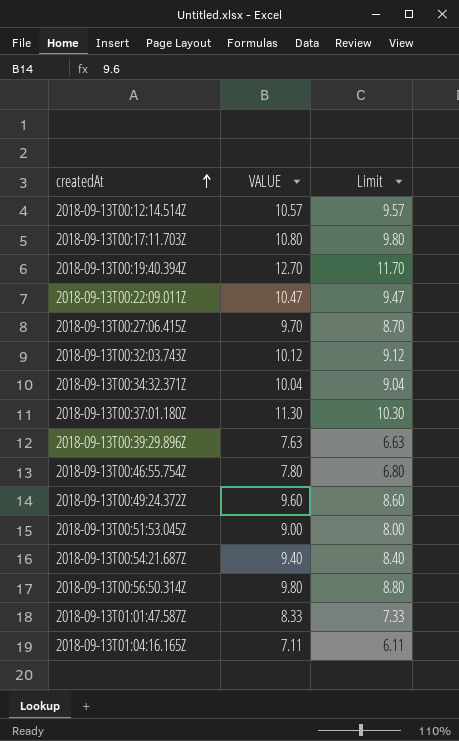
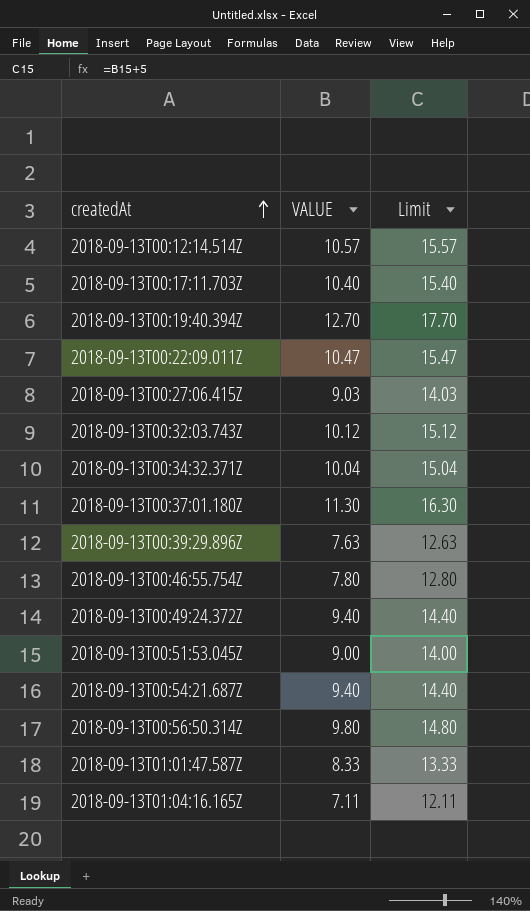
column Limit | formula: [VALUE] - 1 -> [VALUE] + 5
2018-09-13T00:17:11.703Z | VALUE: 10.80 -> 10.40
2018-09-13T00:27:06.415Z | VALUE: 9.70 -> 9.03
2018-09-13T00:49:24.372Z | VALUE: 9.60 -> 9.40

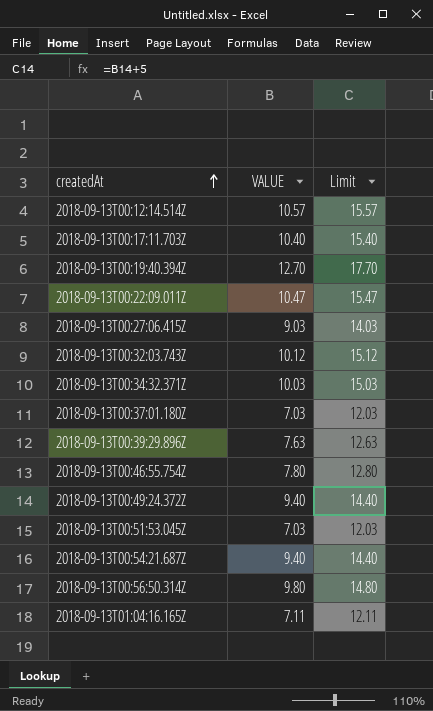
row 2018-09-13T01:01:47.587Z: 8.33 | 13.33 -> none
2018-09-13T00:34:32.371Z | VALUE: 10.04 -> 10.03
2018-09-13T00:34:32.371Z | Limit: 15.04 -> 15.03
2018-09-13T00:37:01.180Z | VALUE: 11.30 -> 7.03
2018-09-13T00:37:01.180Z | Limit: 16.30 -> 12.03
2018-09-13T00:51:53.045Z | VALUE: 9.00 -> 7.03
2018-09-13T00:51:53.045Z | Limit: 14.00 -> 12.03

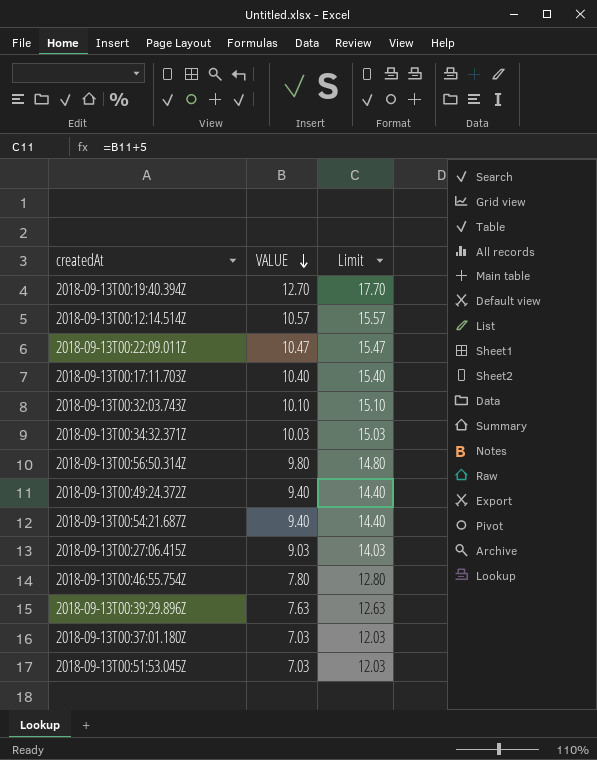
row order: createdAt ascending -> VALUE descending
row 2018-09-13T01:04:16.165Z: 7.11 | 12.11 -> none
2018-09-13T00:32:03.743Z | VALUE: 10.12 -> 10.10
2018-09-13T00:32:03.743Z | Limit: 15.12 -> 15.10

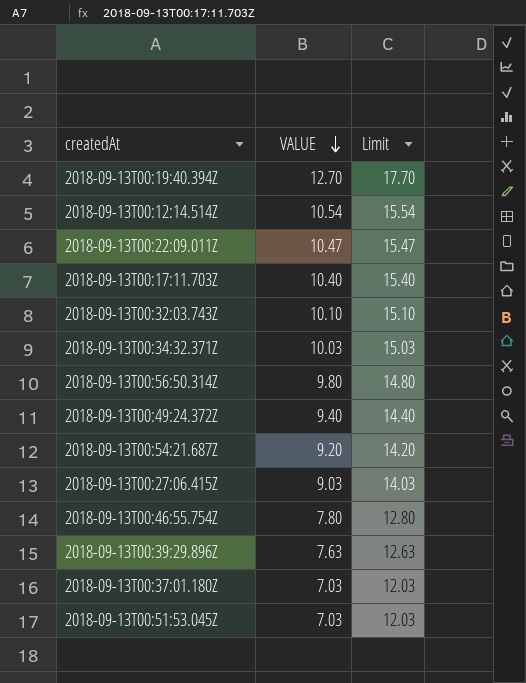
2018-09-13T00:12:14.514Z | VALUE: 10.57 -> 10.54
2018-09-13T00:12:14.514Z | Limit: 15.57 -> 15.54
2018-09-13T00:54:21.687Z | VALUE: 9.40 -> 9.20
2018-09-13T00:54:21.687Z | Limit: 14.40 -> 14.20

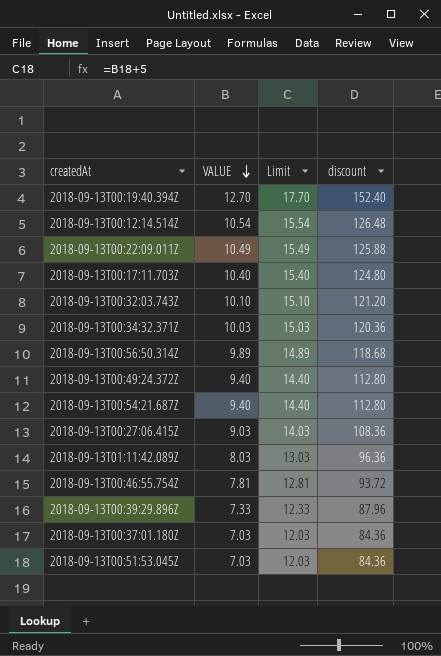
column discount | formula: none -> [VALUE] * 12
2018-09-13T00:22:09.011Z | VALUE: 10.47 -> 10.49
2018-09-13T00:22:09.011Z | Limit: 15.47 -> 15.49
2018-09-13T00:56:50.314Z | VALUE: 9.80 -> 9.89
2018-09-13T00:56:50.314Z | Limit: 14.80 -> 14.89
2018-09-13T00:54:21.687Z | VALUE: 9.20 -> 9.40
2018-09-13T00:54:21.687Z | Limit: 14.20 -> 14.40
row 2018-09-13T01:11:42.089Z: none -> 8.03 | 13.03 | 96.36
2018-09-13T00:46:55.754Z | VALUE: 7.80 -> 7.81
2018-09-13T00:46:55.754Z | Limit: 12.80 -> 12.81
2018-09-13T00:39:29.896Z | VALUE: 7.63 -> 7.33
2018-09-13T00:39:29.896Z | Limit: 12.63 -> 12.33

